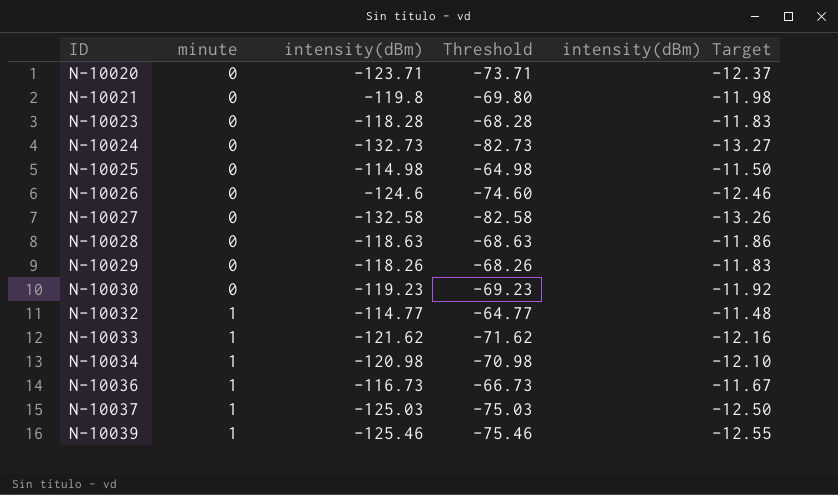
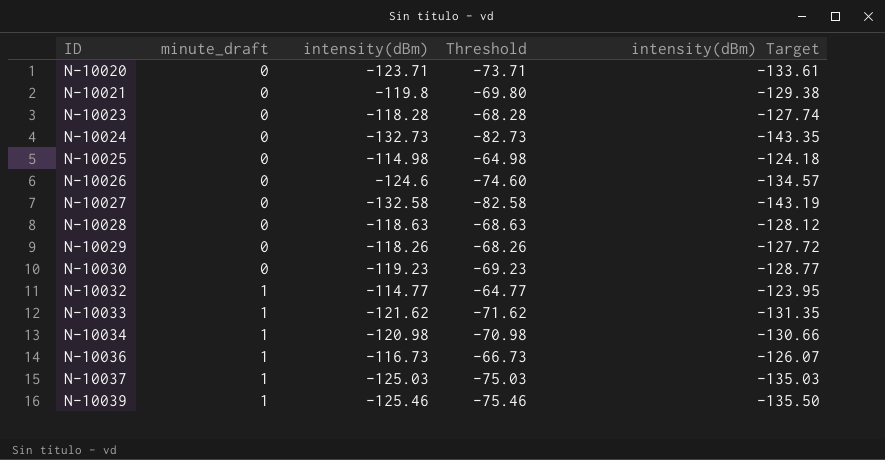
column name: minute -> minute_draft
column intensity(dBm) Target | formula: [intensity(dBm)] * 0.1 -> [intensity(dBm)] * 1.08

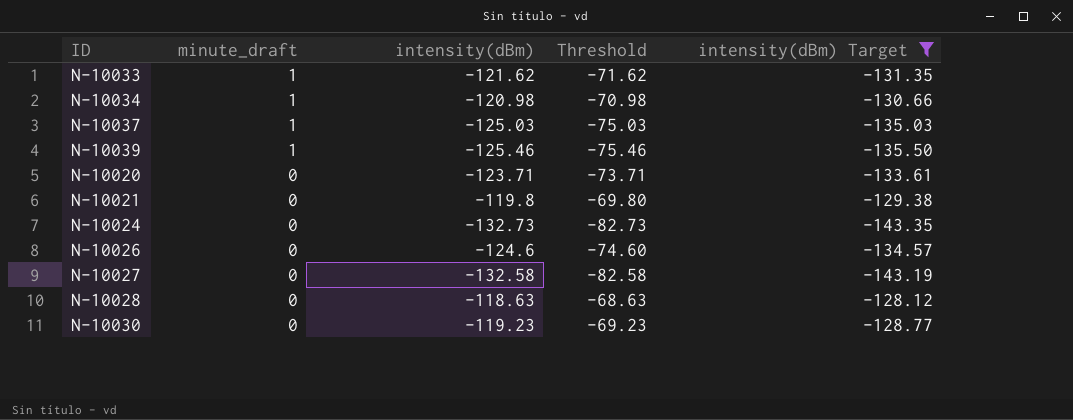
filter: none -> intensity(dBm) Target <= -128.12
row order: ID ascending -> minute_draft descending

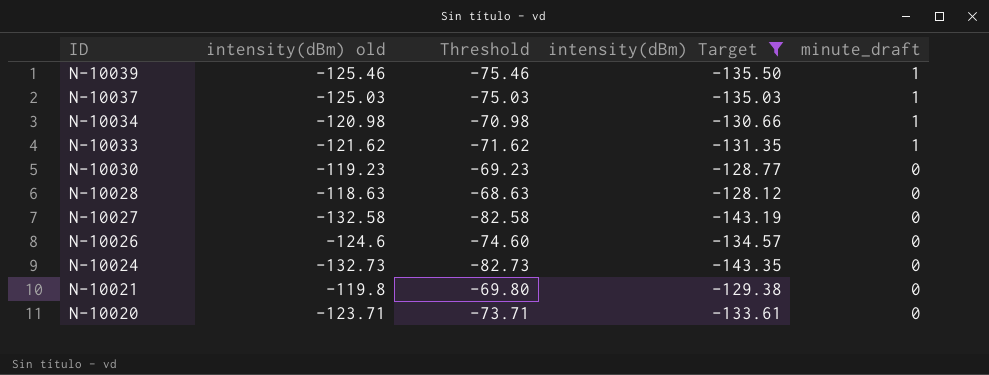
row order: minute_draft descending -> ID descending
column name: intensity(dBm) -> intensity(dBm) old
column minute_draft | position: 2 -> 5

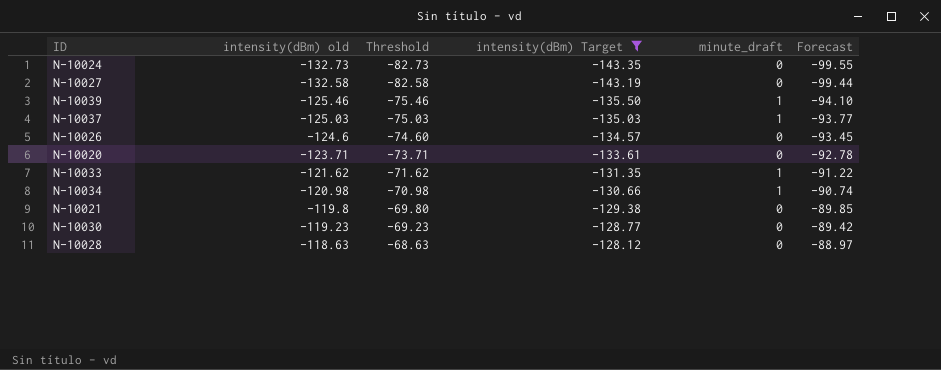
row order: ID descending -> intensity(dBm) old ascending
column Forecast | formula: none -> [intensity(dBm) old] * 0.75

